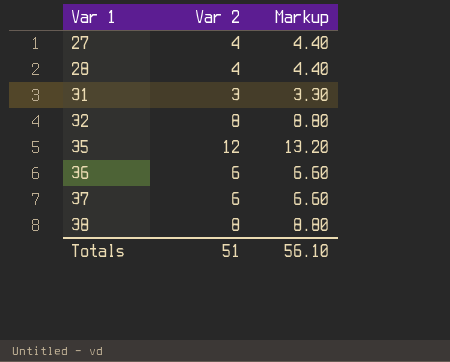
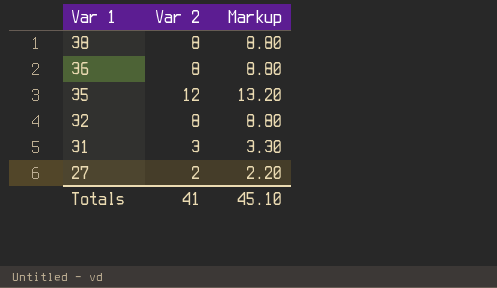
row order: Var 1 ascending -> Var 1 descending
row 28: 4 | 4.40 -> none
row 37: 6 | 6.60 -> none
36 | Var 2: 6 -> 8
36 | Markup: 6.60 -> 8.80
27 | Var 2: 4 -> 2
27 | Markup: 4.40 -> 2.20
Totals | Var 2: 51 -> 41
Totals | Markup: 56.10 -> 45.10

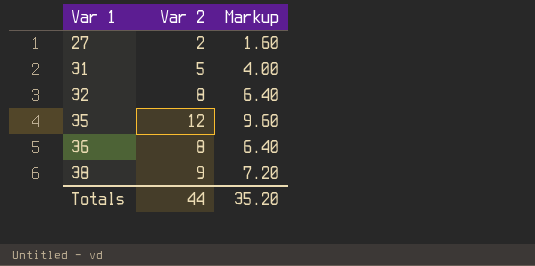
row order: Var 1 descending -> Var 1 ascending
column Markup | formula: [Var 2] * 1.1 -> [Var 2] * 0.8
31 | Var 2: 3 -> 5
38 | Var 2: 8 -> 9
Totals | Var 2: 41 -> 44
Totals | Markup: 45.10 -> 35.20

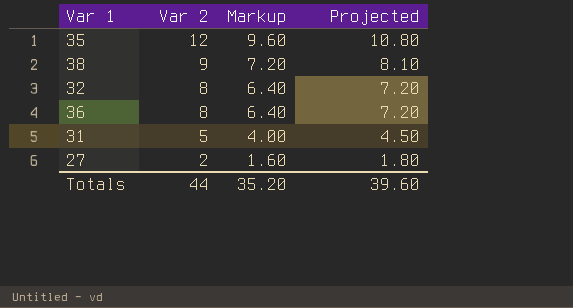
row order: Var 1 ascending -> Var 2 descending
column Projected | formula: none -> [Var 2] * 0.9

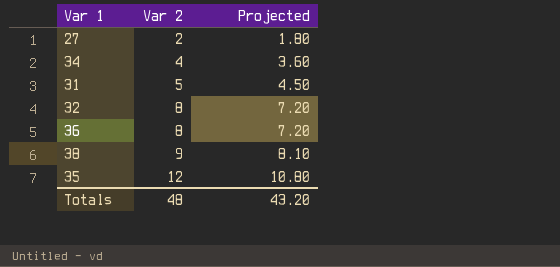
row order: Var 2 descending -> Var 2 ascending
column Markup | formula: [Var 2] * 0.8 -> none
row 34: none -> 4 | 3.60
Totals | Var 2: 44 -> 48
Totals | Projected: 39.60 -> 43.20

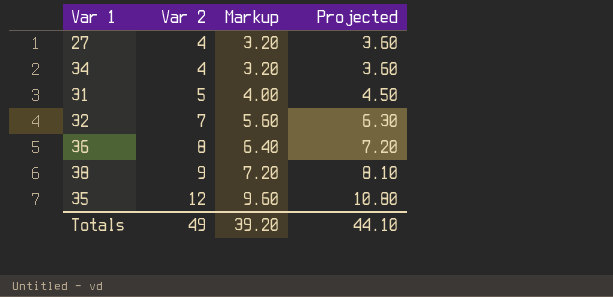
column Markup | formula: none -> [Var 2] * 0.8
27 | Var 2: 2 -> 4
27 | Projected: 1.80 -> 3.60
32 | Var 2: 8 -> 7
32 | Projected: 7.20 -> 6.30
Totals | Var 2: 48 -> 49
Totals | Projected: 43.20 -> 44.10

